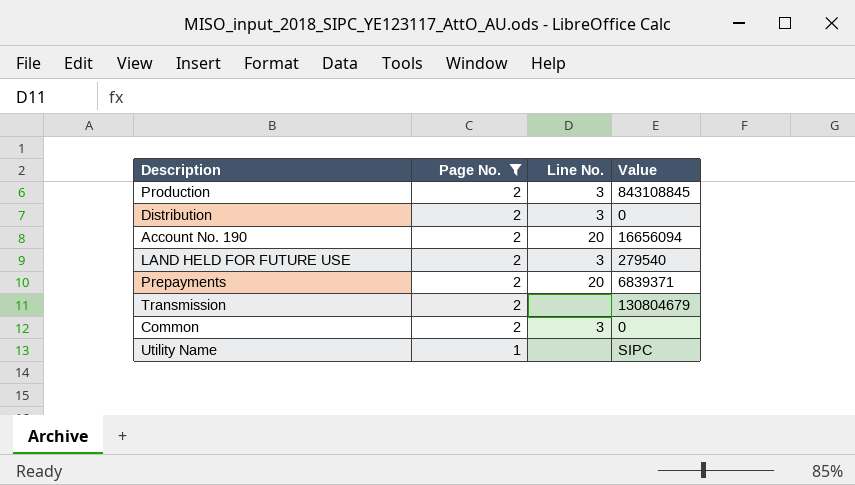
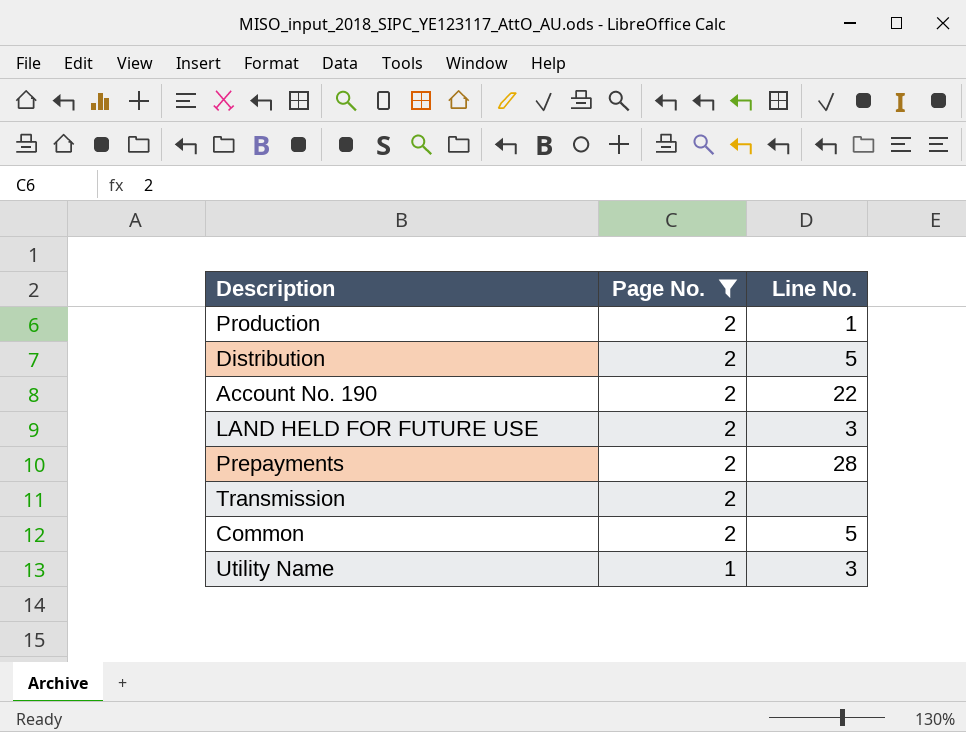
column Value | position: 4 -> none
Production | Line No.: 3 -> 1
Distribution | Line No.: 3 -> 5
Account No. 190 | Line No.: 20 -> 22
Prepayments | Line No.: 20 -> 28
Common | Line No.: 3 -> 5
Utility Name | Line No.: none -> 3

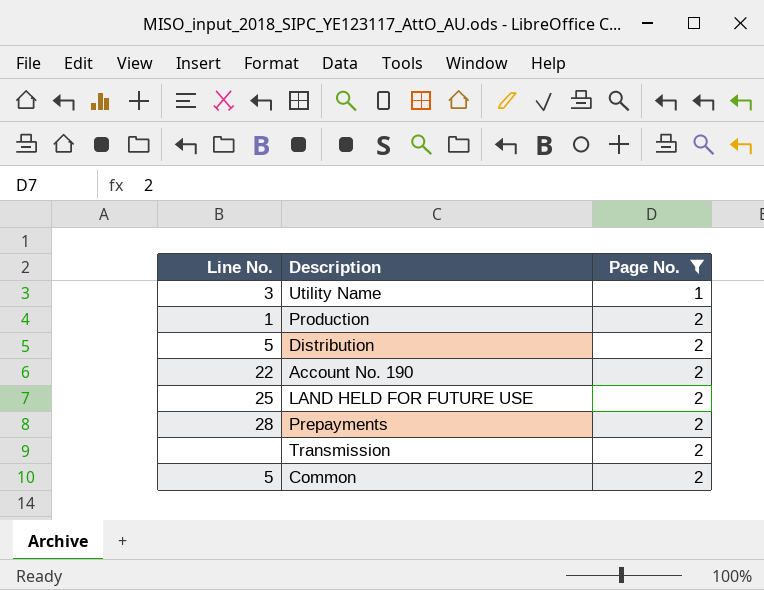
row order: Page No. descending -> Page No. ascending
column Line No. | position: 3 -> 1
LAND HELD FOR FUTURE USE | Line No.: 3 -> 25

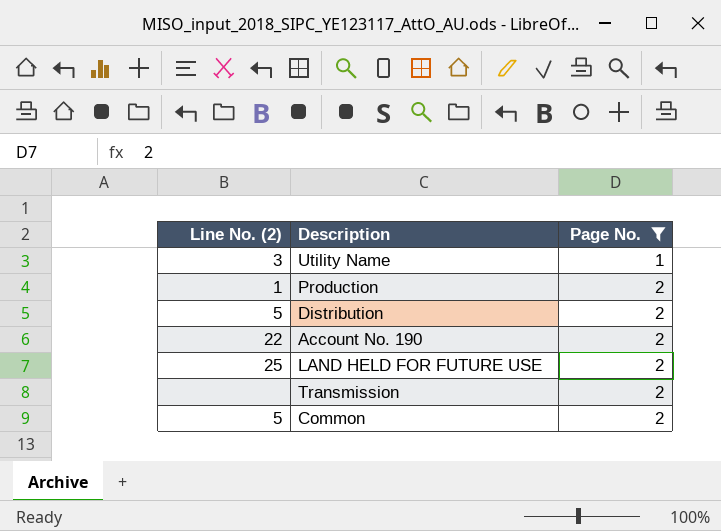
column name: Line No. -> Line No. (2)
row Prepayments: 28 | 2 -> none

